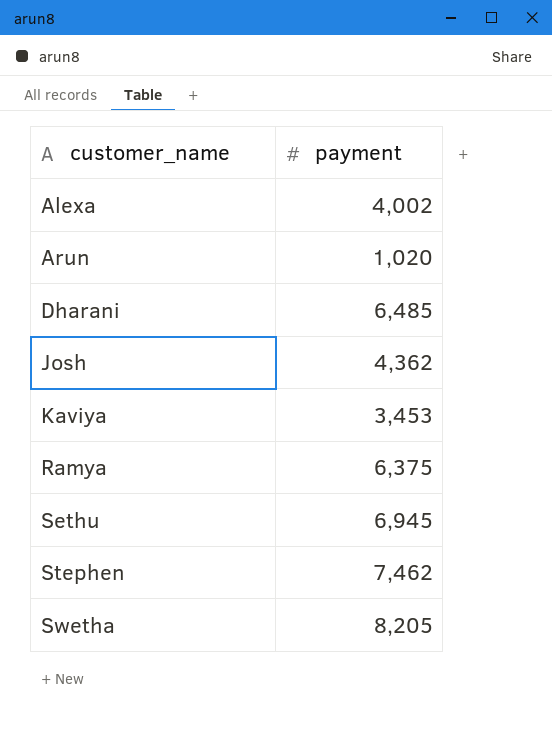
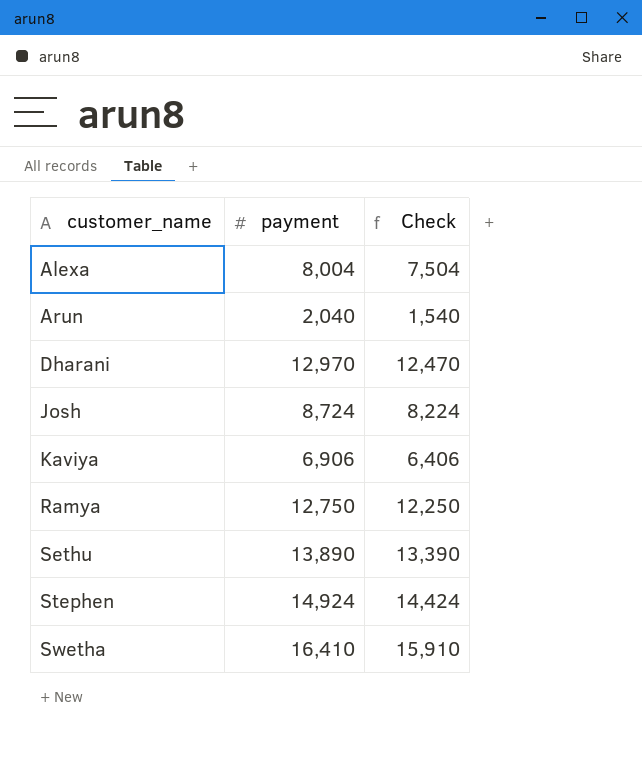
column Check | formula: none -> [payment] - 500
Alexa | payment: 4,002 -> 8,004
Arun | payment: 1,020 -> 2,040
Dharani | payment: 6,485 -> 12,970
Josh | payment: 4,362 -> 8,724
Kaviya | payment: 3,453 -> 6,906
Ramya | payment: 6,375 -> 12,750
Sethu | payment: 6,945 -> 13,890
Stephen | payment: 7,462 -> 14,924
Swetha | payment: 8,205 -> 16,410

